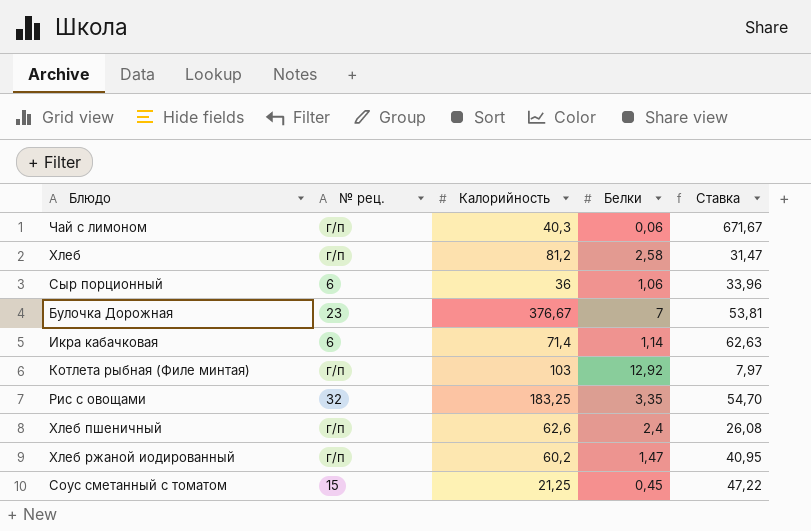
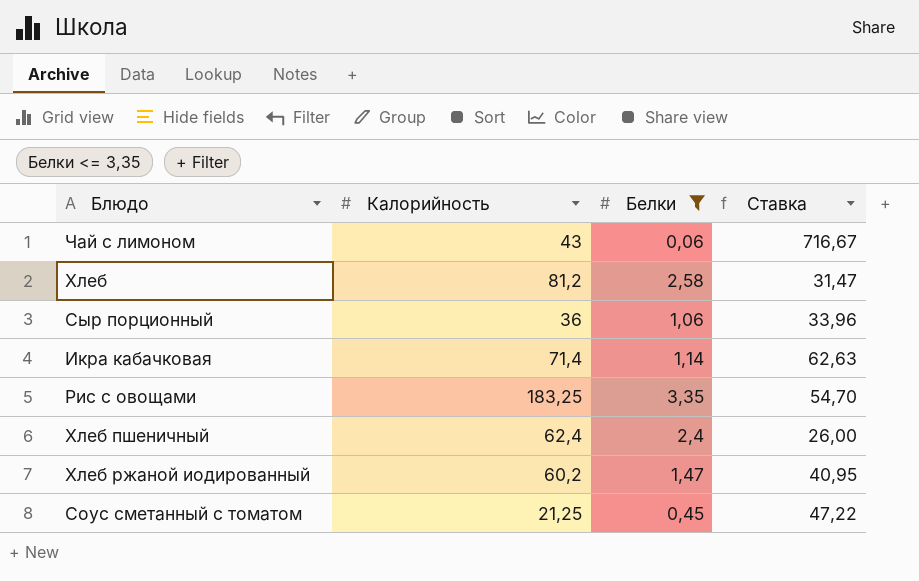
filter: none -> Белки <= 3,35
column № рец. | position: 2 -> none
Чай с лимоном | Калорийность: 40,3 -> 43
Чай с лимоном | Ставка: 671,67 -> 716,67
Хлеб пшеничный | Калорийность: 62,6 -> 62,4
Хлеб пшеничный | Ставка: 26,08 -> 26,00

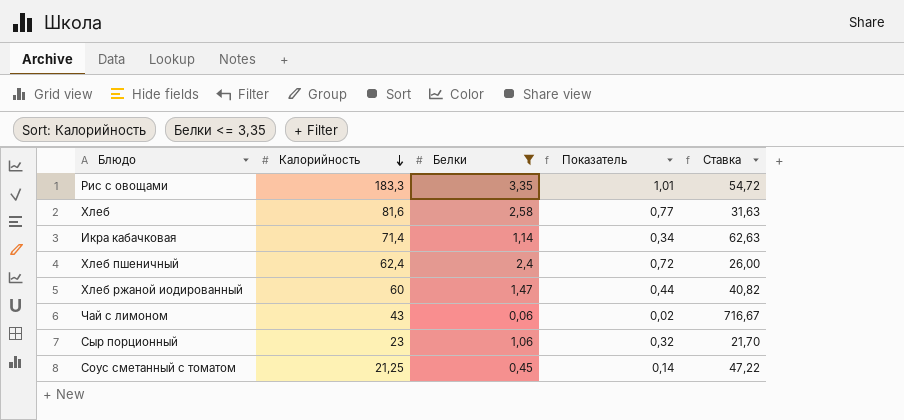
row order: none -> Калорийность descending
column Показатель | formula: none -> [Белки] * 0,3
Рис с овощами | Калорийность: 183,25 -> 183,3
Рис с овощами | Ставка: 54,70 -> 54,72
Хлеб | Калорийность: 81,2 -> 81,6
Хлеб | Ставка: 31,47 -> 31,63
Хлеб ржаной иодированный | Калорийность: 60,2 -> 60
Хлеб ржаной иодированный | Ставка: 40,95 -> 40,82
Сыр порционный | Калорийность: 36 -> 23
Сыр порционный | Ставка: 33,96 -> 21,70

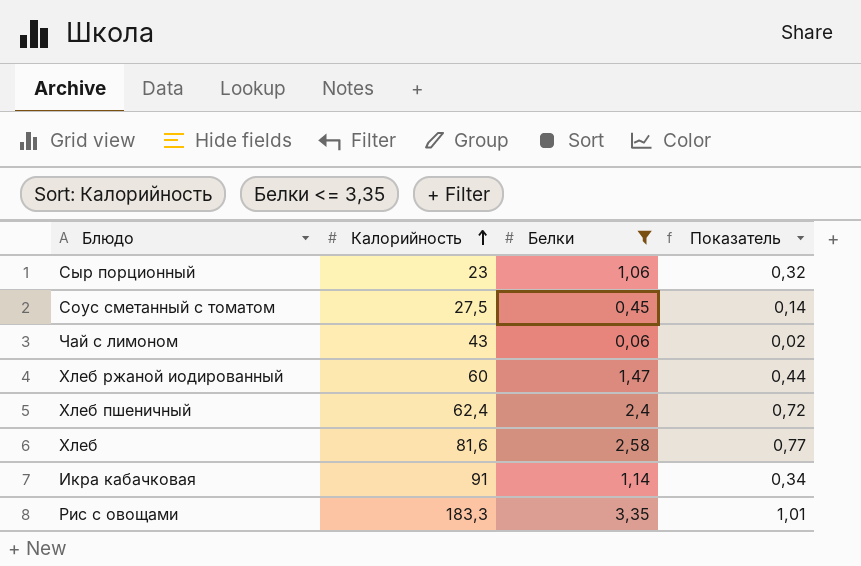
row order: Калорийность descending -> Калорийность ascending
column Ставка | formula: [Калорийность] / [Белки] -> none
Соус сметанный с томатом | Калорийность: 21,25 -> 27,5
Икра кабачковая | Калорийность: 71,4 -> 91

